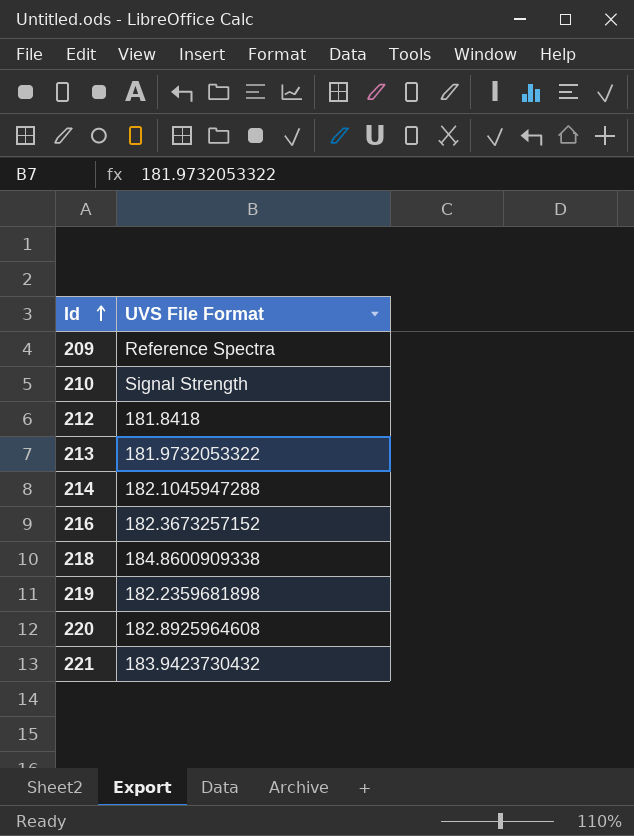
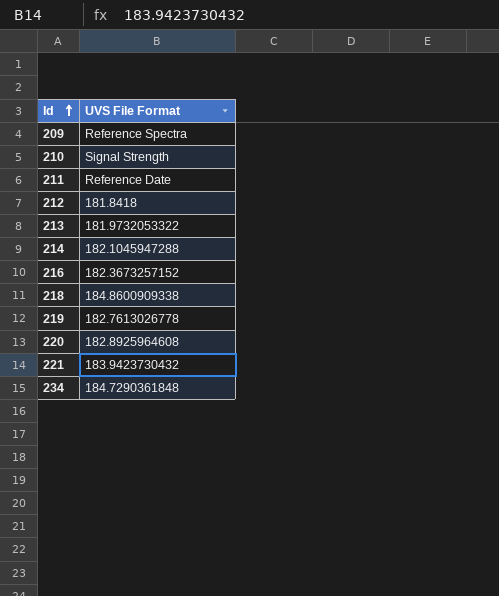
row 211: none -> Reference Date
219 | UVS File Format: 182.2359681898 -> 182.7613026778
row 234: none -> 184.7290361848

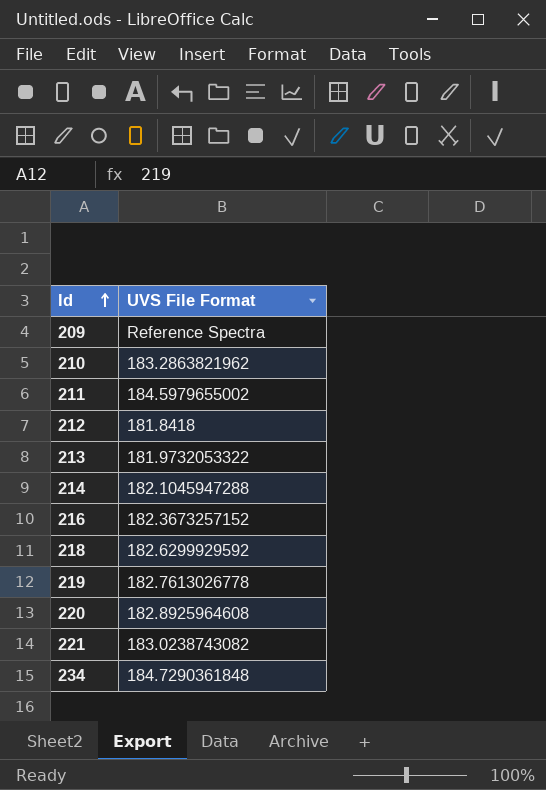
210 | UVS File Format: Signal Strength -> 183.2863821962
211 | UVS File Format: Reference Date -> 184.5979655002
218 | UVS File Format: 184.8600909338 -> 182.6299929592
221 | UVS File Format: 183.9423730432 -> 183.0238743082

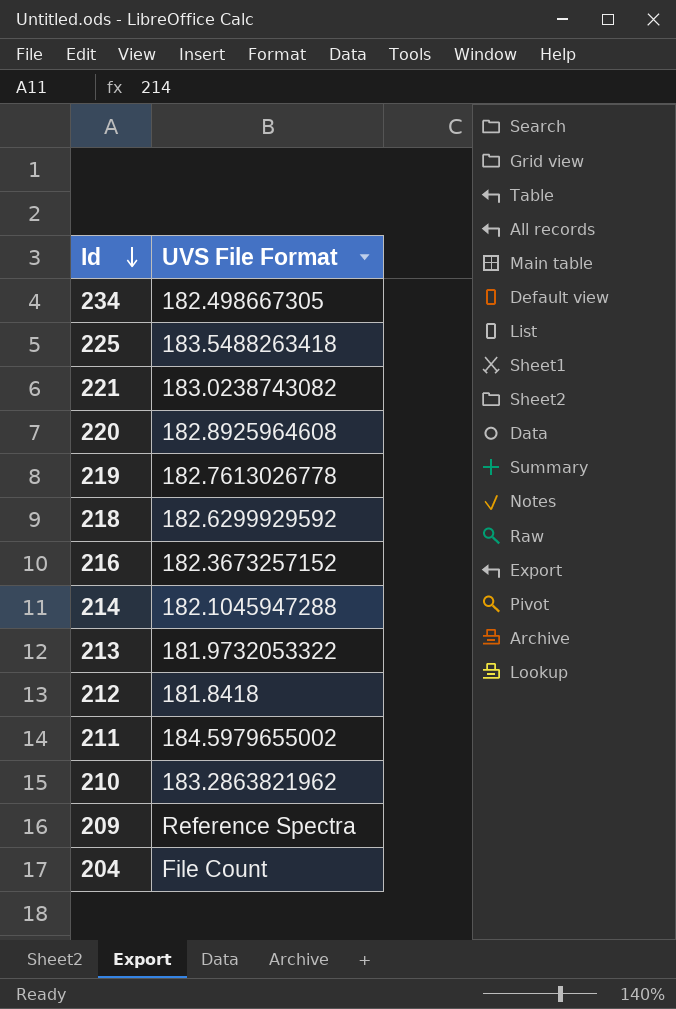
row order: Id ascending -> Id descending
234 | UVS File Format: 184.7290361848 -> 182.498667305
row 225: none -> 183.5488263418
row 204: none -> File Count

